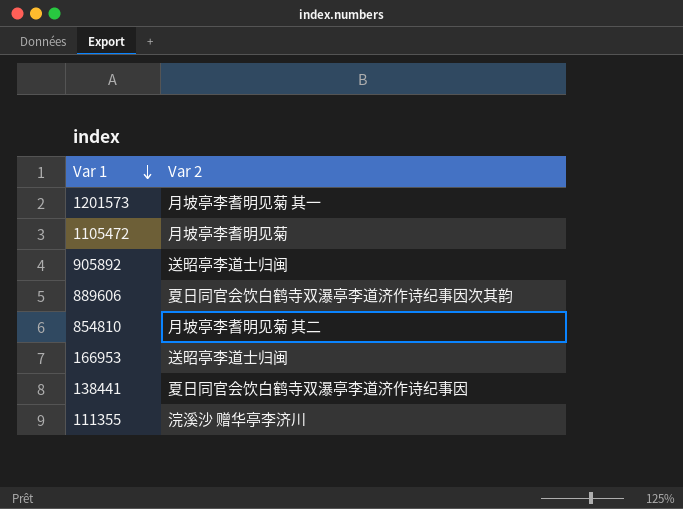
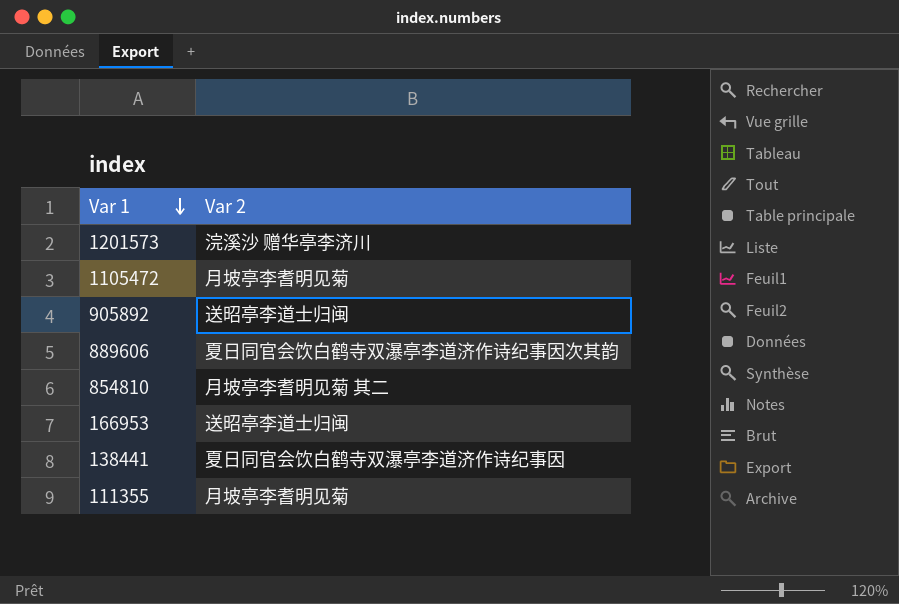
1201573 | Var 2: 月坡亭李耆明见菊 其一 -> 浣溪沙 赠华亭李济川
111355 | Var 2: 浣溪沙 赠华亭李济川 -> 月坡亭李耆明见菊

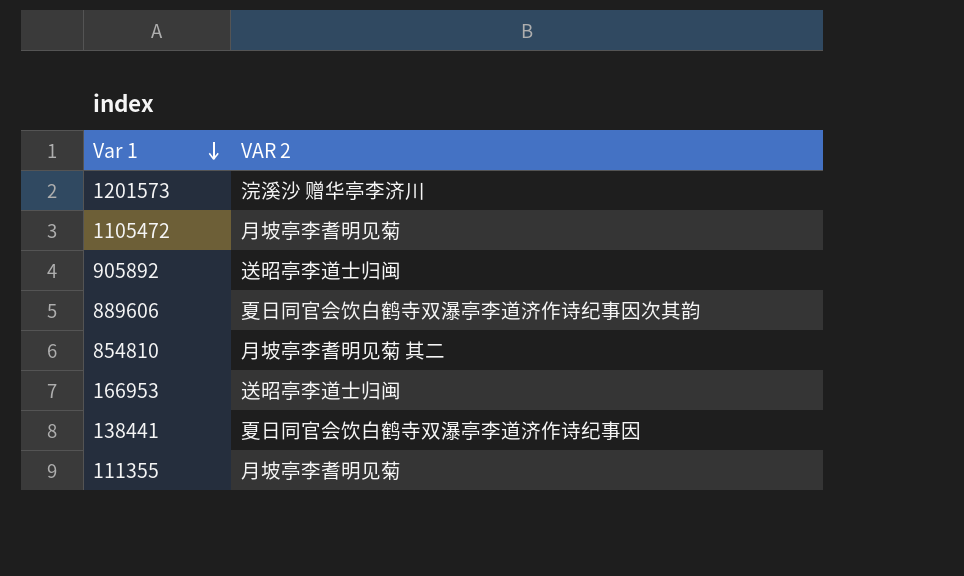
column name: Var 2 -> VAR 2

